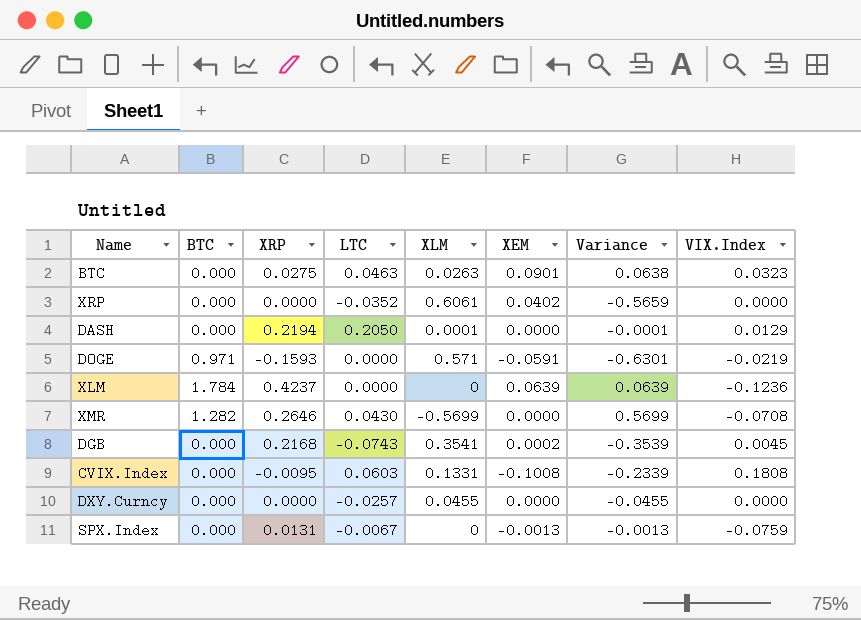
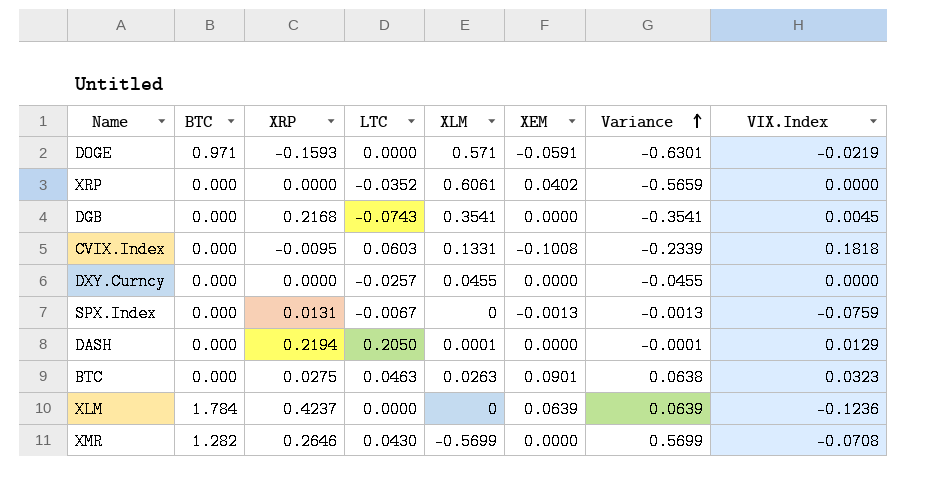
row order: none -> Variance ascending
DGB | XEM: 0.0002 -> 0.0000
DGB | Variance: -0.3539 -> -0.3541
CVIX.Index | VIX.Index: 0.1808 -> 0.1818

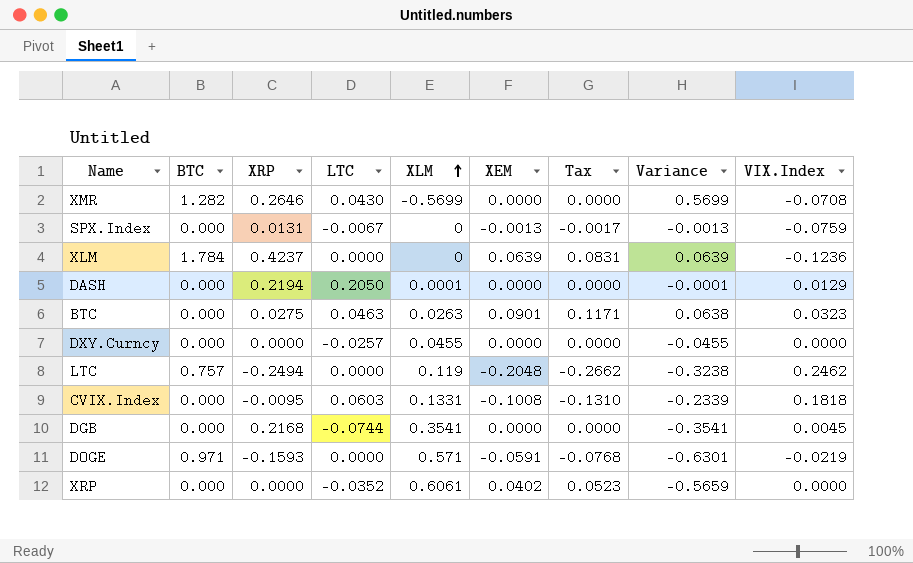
row order: Variance ascending -> XLM ascending
column Tax | formula: none -> [XEM] * 1.3
row LTC: none -> 0.757 | -0.2494 | 0.0000 | 0.119 | -0.2048 | -0.2662 | -0.3238 | 0.2462
DGB | LTC: -0.0743 -> -0.0744

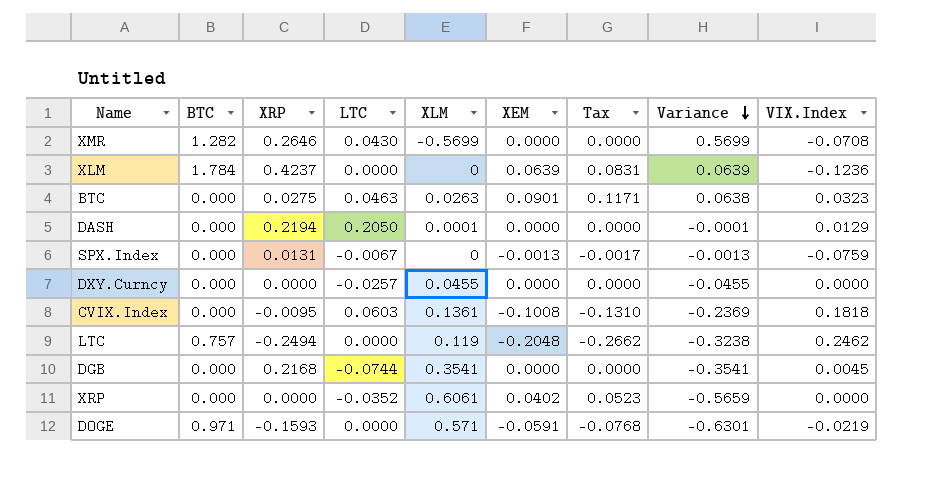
row order: XLM ascending -> Variance descending
CVIX.Index | XLM: 0.1331 -> 0.1361
CVIX.Index | Variance: -0.2339 -> -0.2369

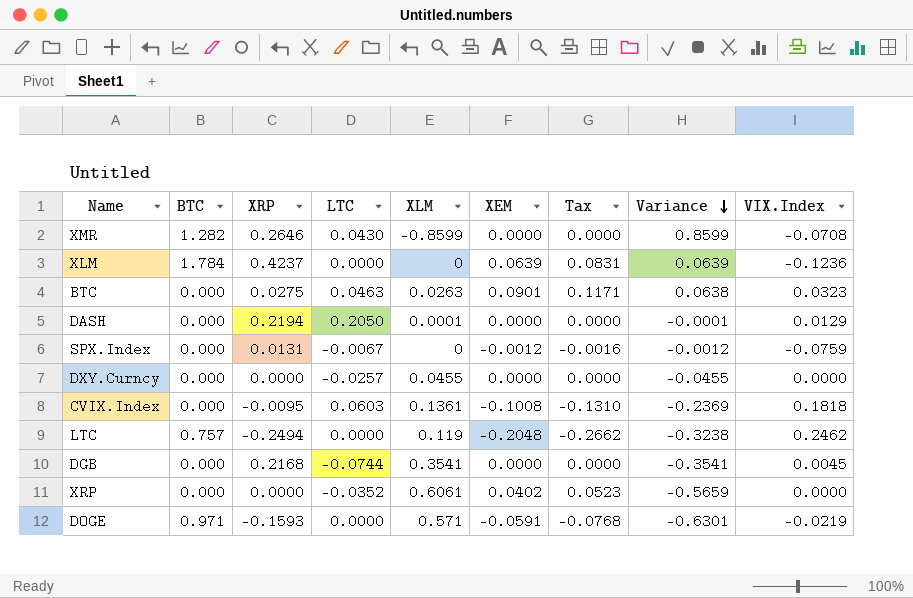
XMR | XLM: -0.5699 -> -0.8599
XMR | Variance: 0.5699 -> 0.8599
SPX.Index | XEM: -0.0013 -> -0.0012
SPX.Index | Tax: -0.0017 -> -0.0016
SPX.Index | Variance: -0.0013 -> -0.0012

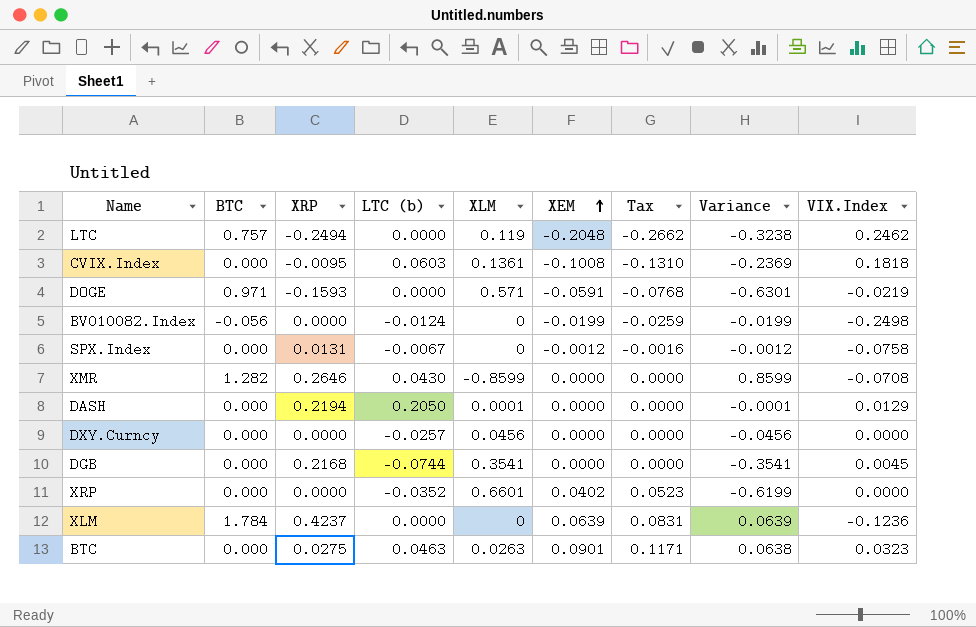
row order: Variance descending -> XEM ascending
column name: LTC -> LTC (b)
row BV010082.Index: none -> -0.056 | 0.0000 | -0.0124 | 0 | -0.0199 | -0.0259 | -0.0199 | -0.2498
SPX.Index | VIX.Index: -0.0759 -> -0.0758
DXY.Curncy | XLM: 0.0455 -> 0.0456
DXY.Curncy | Variance: -0.0455 -> -0.0456
XRP | XLM: 0.6061 -> 0.6601
XRP | Variance: -0.5659 -> -0.6199

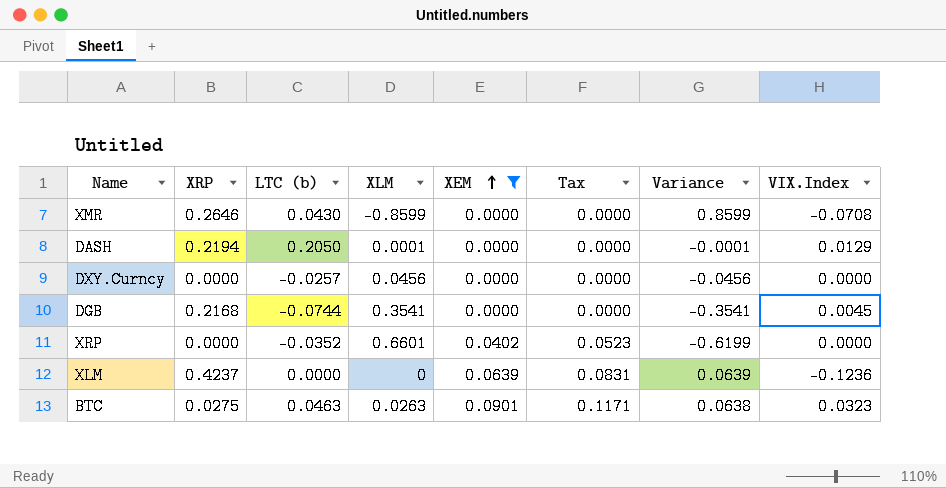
filter: none -> XEM >= 0.0000
column BTC | position: 2 -> none

